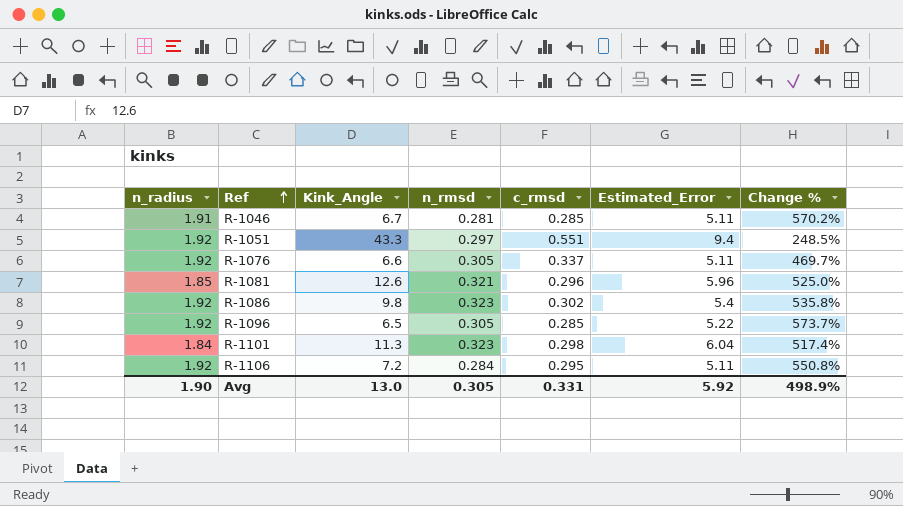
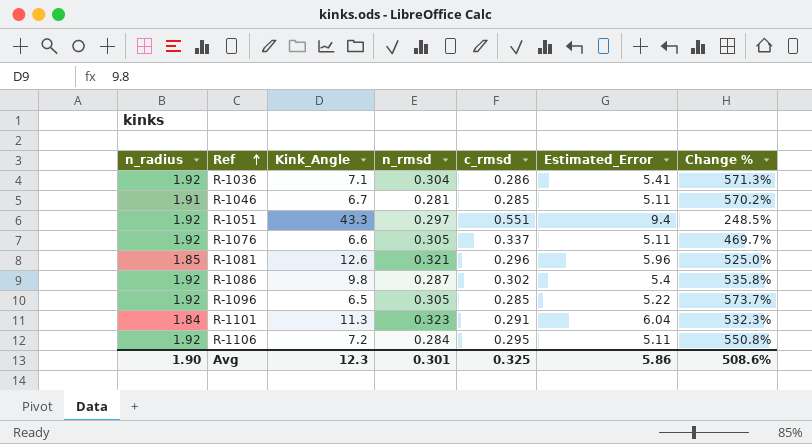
row R-1036: none -> 1.92 | 7.1 | 0.304 | 0.286 | 5.41 | 571.3%
R-1086 | n_rmsd: 0.323 -> 0.287
R-1101 | c_rmsd: 0.298 -> 0.291
R-1101 | Change %: 517.4% -> 532.3%
Avg | Kink_Angle: 13.0 -> 12.3
Avg | n_rmsd: 0.305 -> 0.301
Avg | c_rmsd: 0.331 -> 0.325
Avg | Estimated_Error: 5.92 -> 5.86
Avg | Change %: 498.9% -> 508.6%

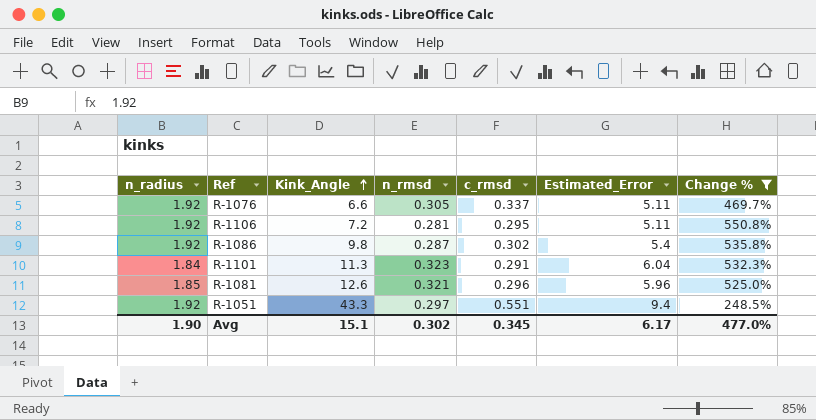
filter: none -> Change % <= 550.8%
row order: Ref ascending -> Kink_Angle ascending
R-1106 | n_rmsd: 0.284 -> 0.281
Avg | Kink_Angle: 12.3 -> 15.1
Avg | n_rmsd: 0.301 -> 0.302
Avg | c_rmsd: 0.325 -> 0.345
Avg | Estimated_Error: 5.86 -> 6.17
Avg | Change %: 508.6% -> 477.0%

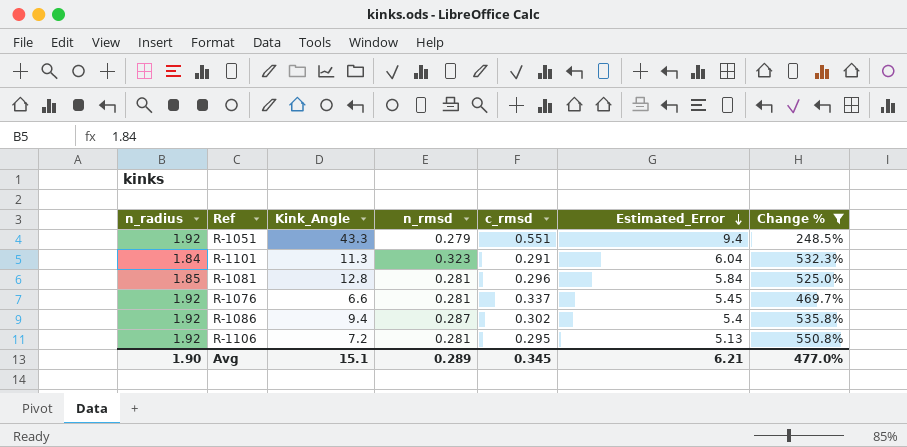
row order: Kink_Angle ascending -> Estimated_Error descending
R-1051 | n_rmsd: 0.297 -> 0.279
R-1081 | Kink_Angle: 12.6 -> 12.8
R-1081 | n_rmsd: 0.321 -> 0.281
R-1081 | Estimated_Error: 5.96 -> 5.84
R-1076 | n_rmsd: 0.305 -> 0.281
R-1076 | Estimated_Error: 5.11 -> 5.45
R-1086 | Kink_Angle: 9.8 -> 9.4
R-1106 | Estimated_Error: 5.11 -> 5.13
Avg | n_rmsd: 0.302 -> 0.289
Avg | Estimated_Error: 6.17 -> 6.21

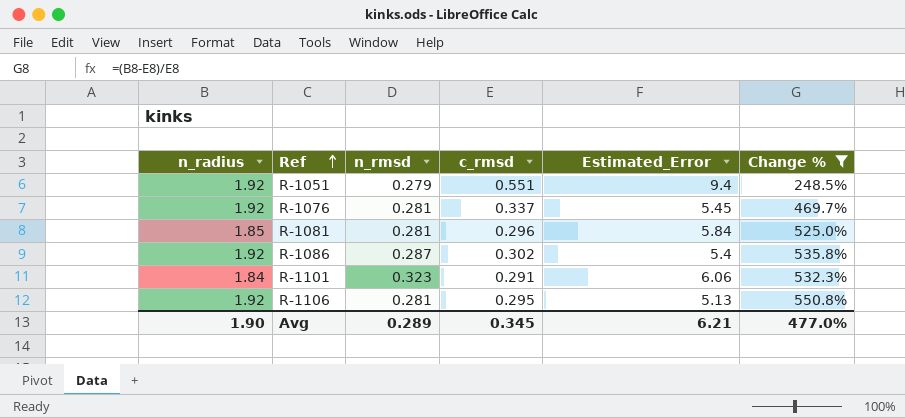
row order: Estimated_Error descending -> Ref ascending
column Kink_Angle | position: 3 -> none
R-1101 | Estimated_Error: 6.04 -> 6.06

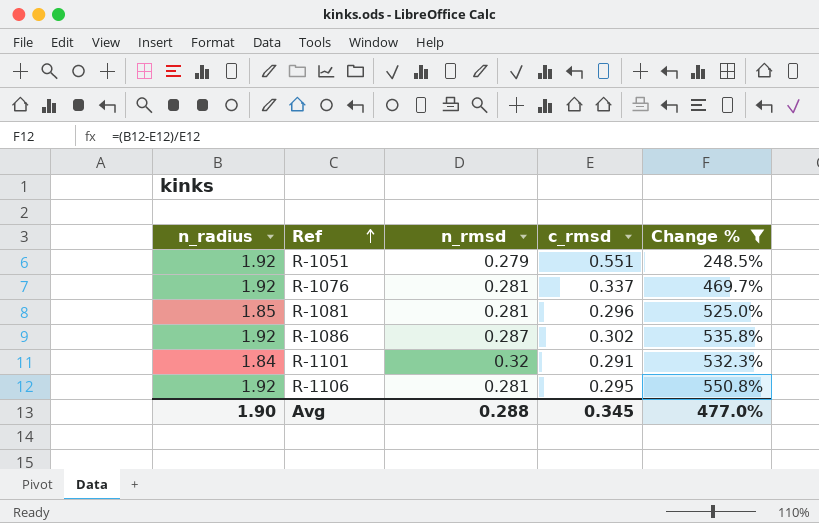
column Estimated_Error | position: 5 -> none
R-1101 | n_rmsd: 0.323 -> 0.32
Avg | n_rmsd: 0.289 -> 0.288

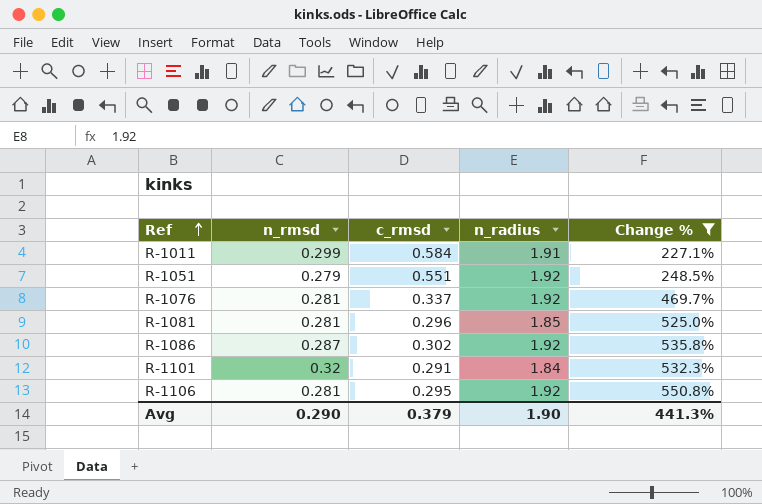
column n_radius | position: 1 -> 4
row R-1011: none -> 0.299 | 0.584 | 1.91 | 227.1%
Avg | n_rmsd: 0.288 -> 0.290
Avg | c_rmsd: 0.345 -> 0.379
Avg | Change %: 477.0% -> 441.3%

